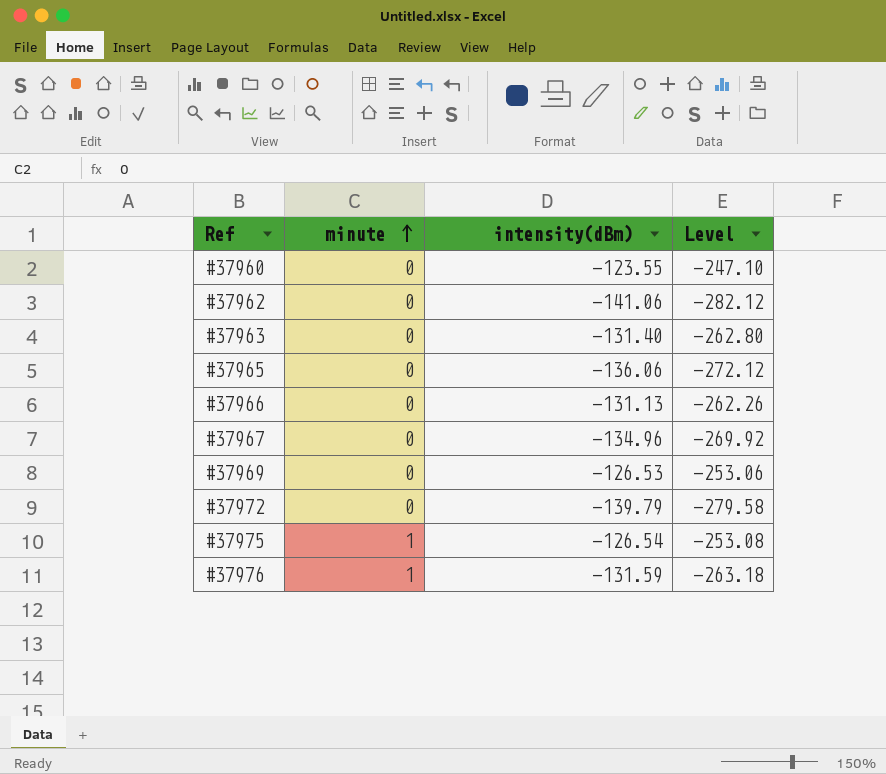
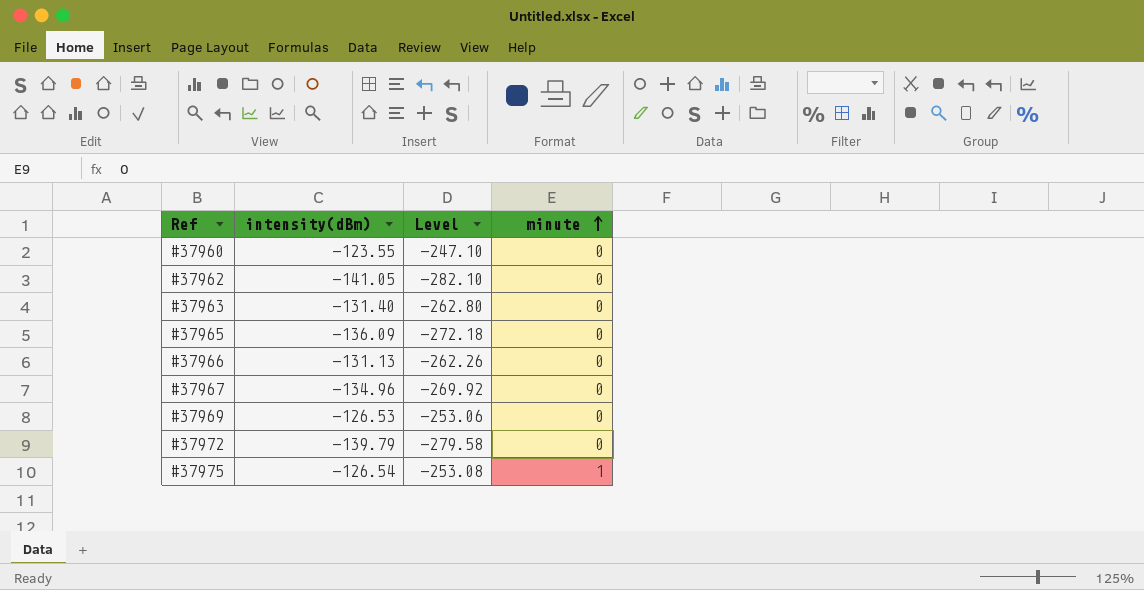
column minute | position: 2 -> 4
row #37976: 1 | -131.59 | -263.18 -> none
#37962 | intensity(dBm): -141.06 -> -141.05
#37962 | Level: -282.12 -> -282.10
#37965 | intensity(dBm): -136.06 -> -136.09
#37965 | Level: -272.12 -> -272.18

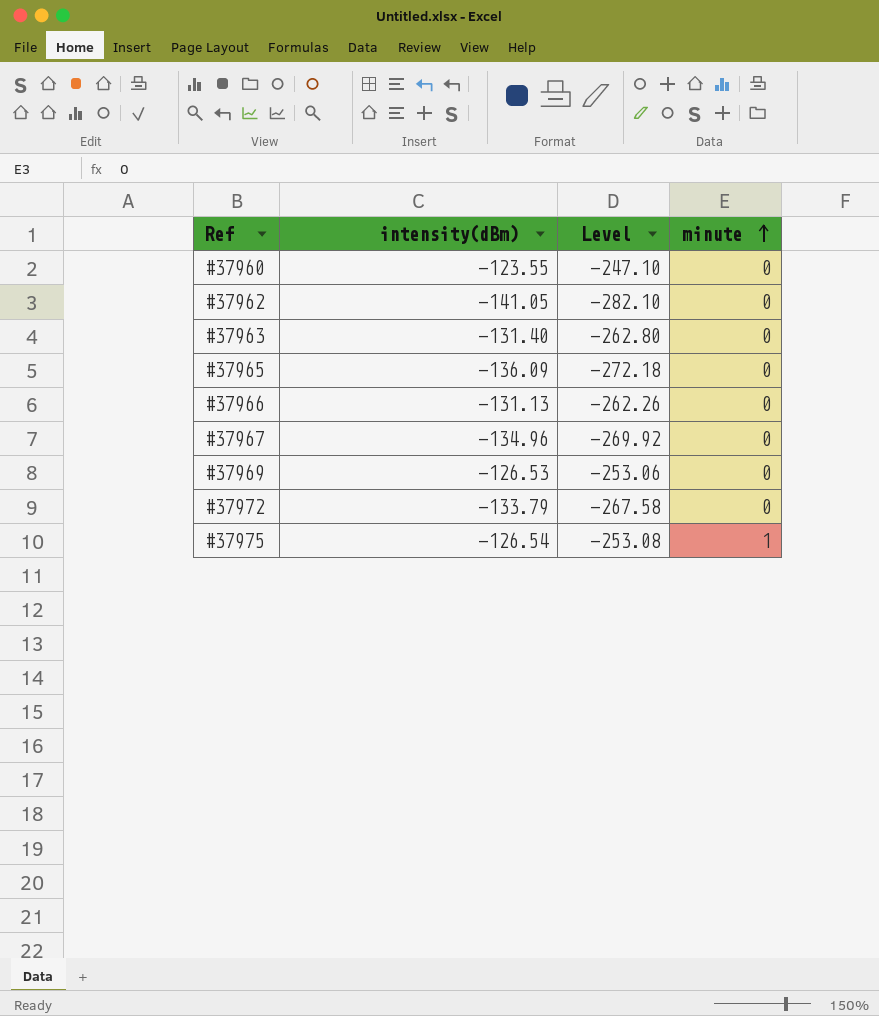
#37972 | intensity(dBm): -139.79 -> -133.79
#37972 | Level: -279.58 -> -267.58

